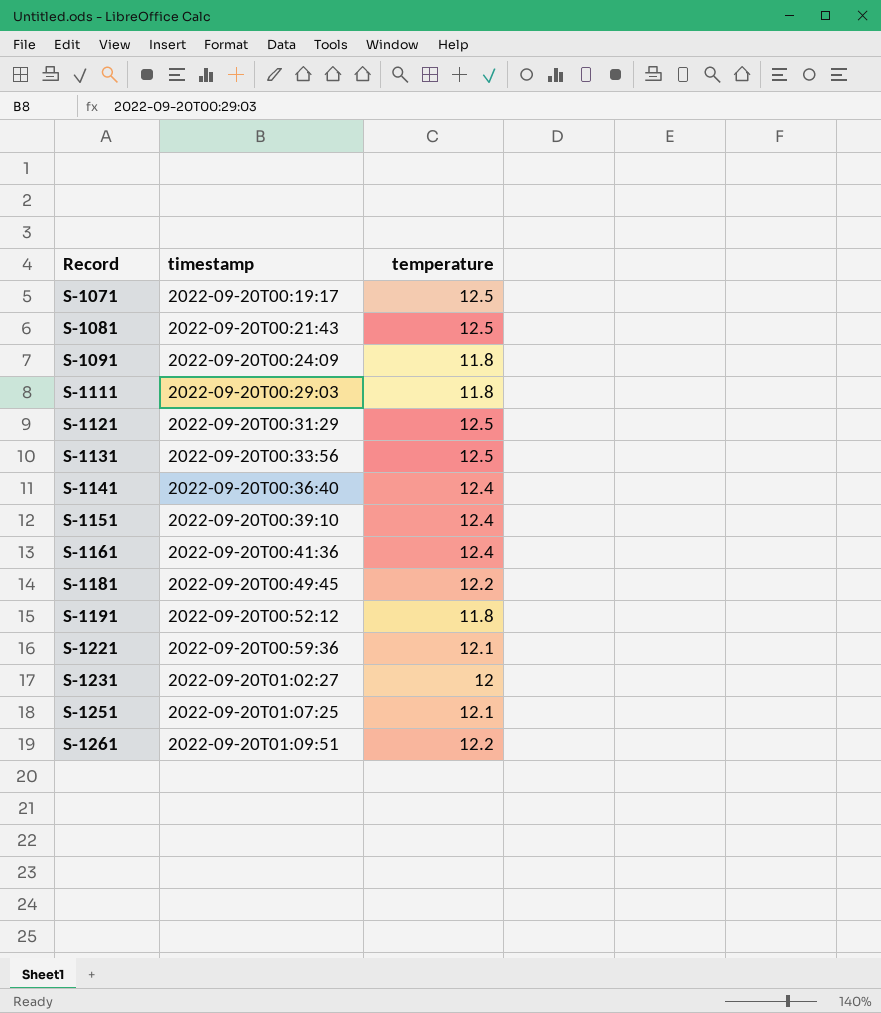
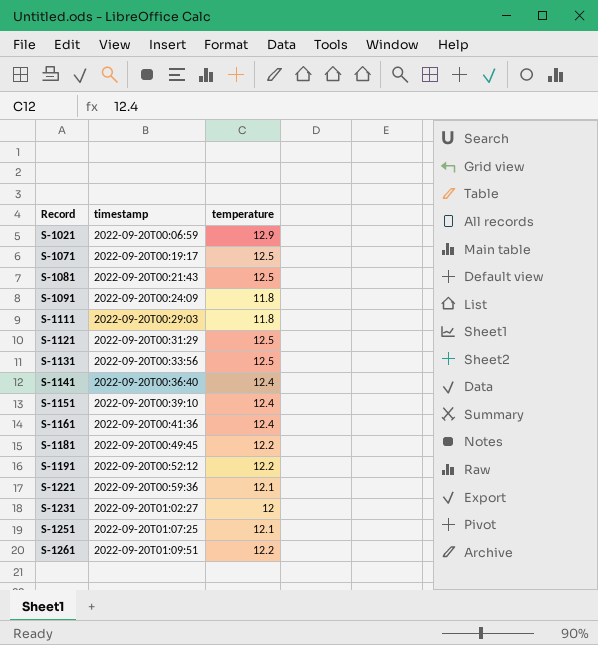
row S-1021: none -> 2022-09-20T00:06:59 | 12.9
S-1191 | temperature: 11.8 -> 12.2

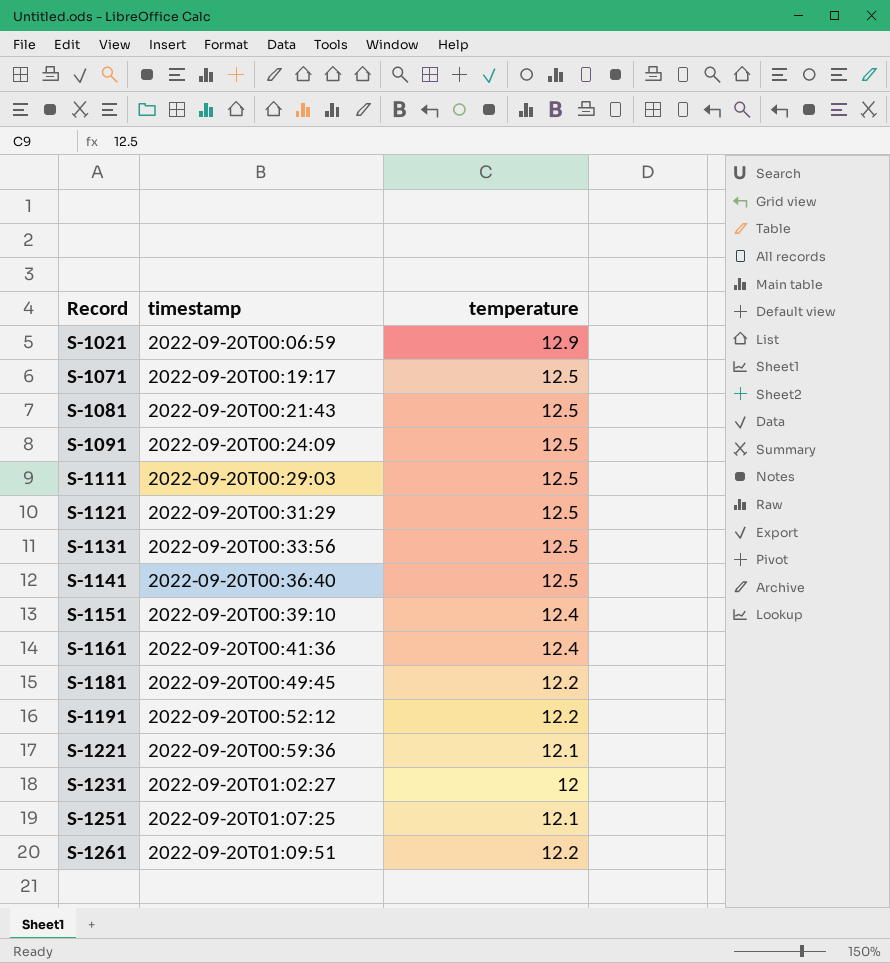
S-1091 | temperature: 11.8 -> 12.5
S-1111 | temperature: 11.8 -> 12.5
S-1141 | temperature: 12.4 -> 12.5

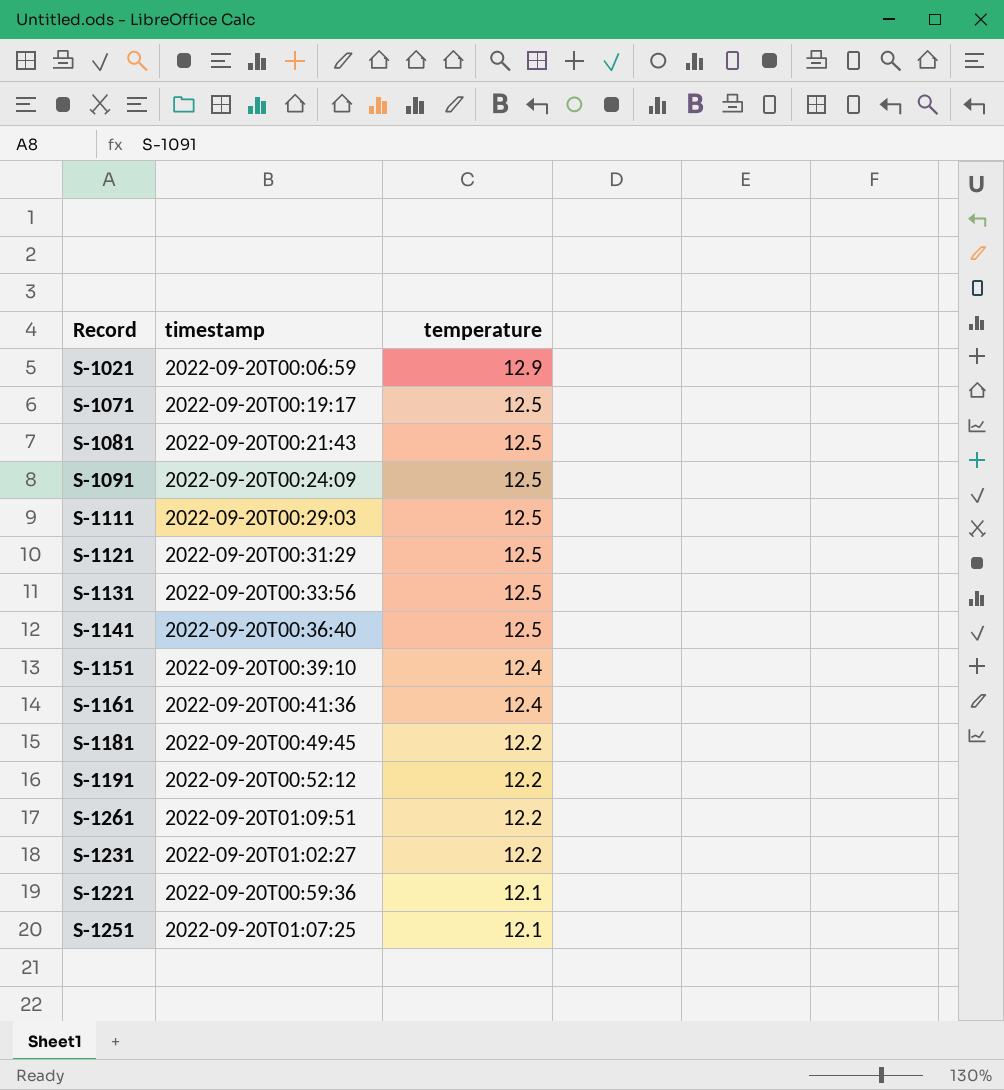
row order: Record ascending -> temperature descending
S-1231 | temperature: 12 -> 12.2

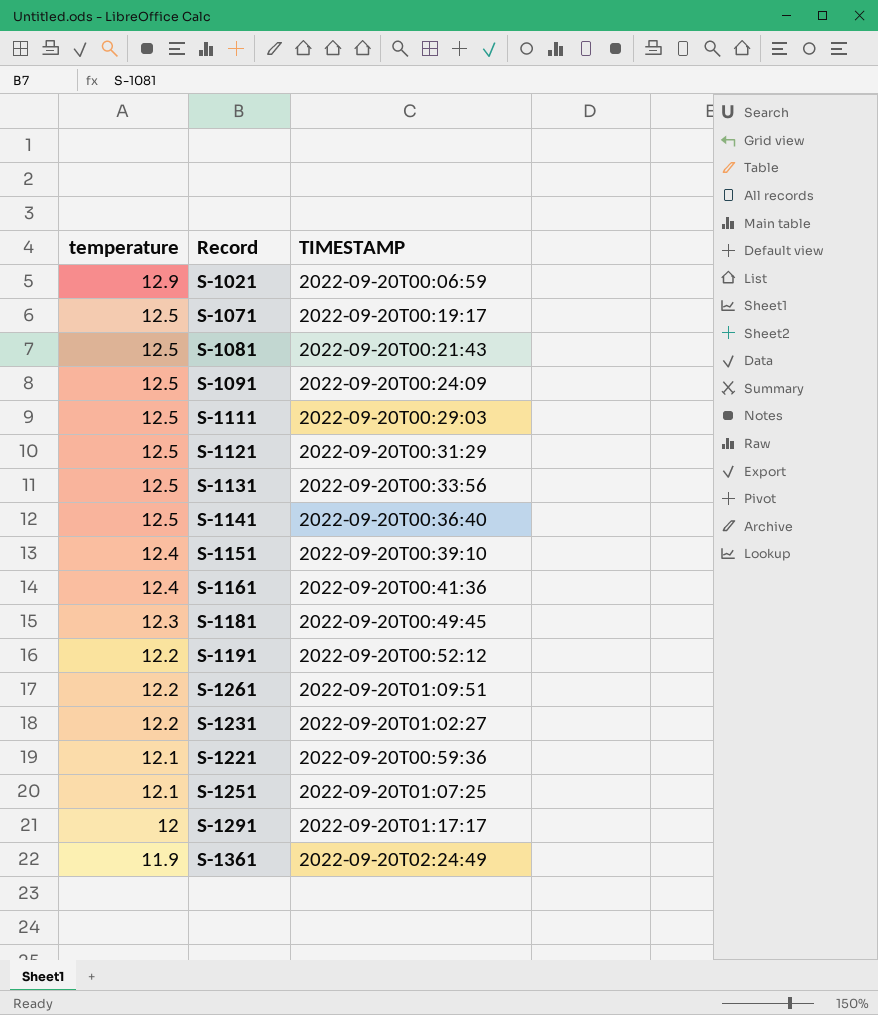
column temperature | position: 3 -> 1
column name: timestamp -> TIMESTAMP
S-1181 | temperature: 12.2 -> 12.3
row S-1291: none -> 12 | 2022-09-20T01:17:17
row S-1361: none -> 11.9 | 2022-09-20T02:24:49

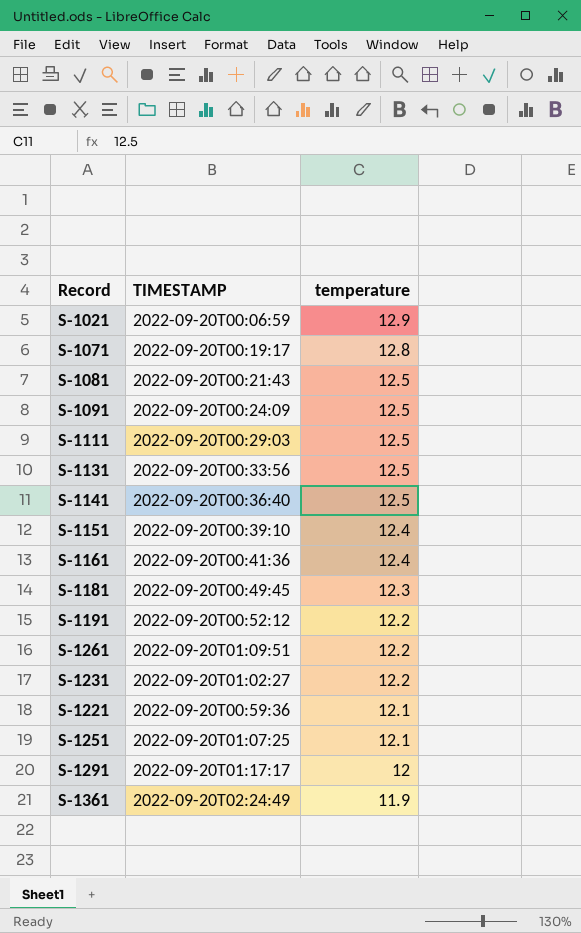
column temperature | position: 1 -> 3
row S-1121: 12.5 | 2022-09-20T00:31:29 -> none
S-1071 | temperature: 12.5 -> 12.8

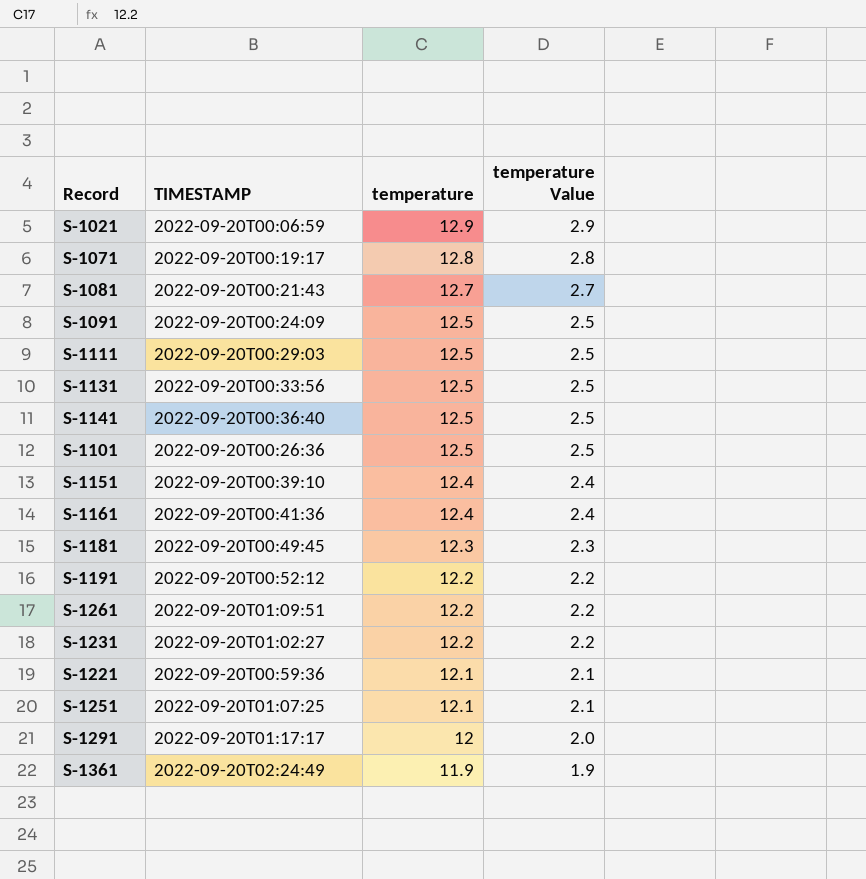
column temperature Value | formula: none -> [temperature] - 10
S-1081 | temperature: 12.5 -> 12.7
row S-1101: none -> 2022-09-20T00:26:36 | 12.5 | 2.5

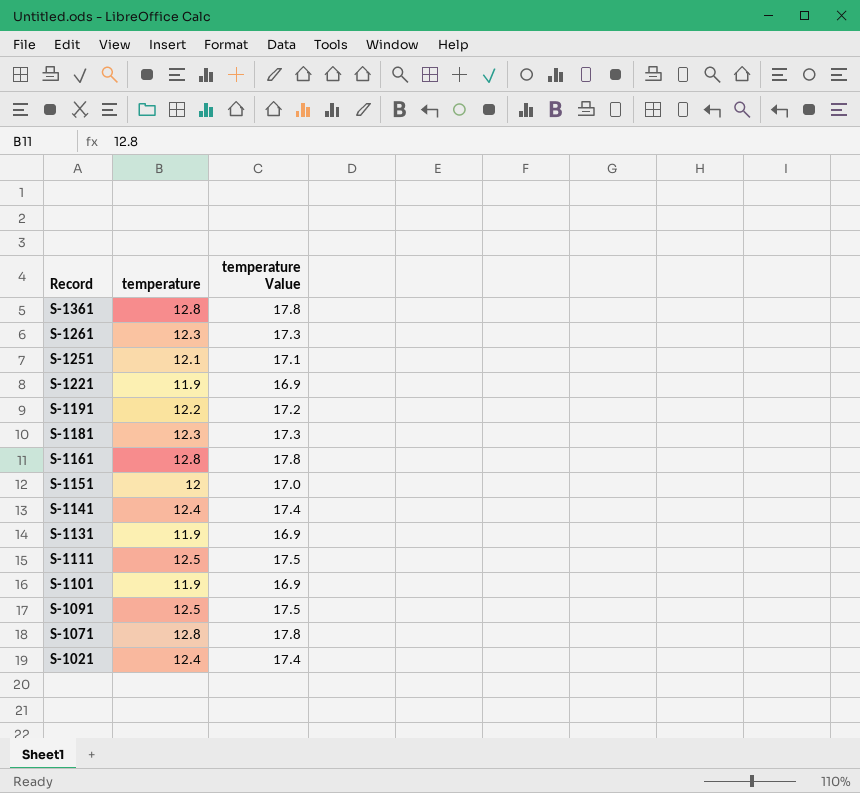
row order: temperature descending -> Record descending
column TIMESTAMP | position: 2 -> none
column temperature Value | formula: [temperature] - 10 -> [temperature] + 5
row S-1081: 2022-09-20T00:21:43 | 12.7 | 2.7 -> none
row S-1231: 2022-09-20T01:02:27 | 12.2 | 2.2 -> none
row S-1291: 2022-09-20T01:17:17 | 12 | 2.0 -> none
S-1361 | temperature: 11.9 -> 12.8
S-1261 | temperature: 12.2 -> 12.3
S-1221 | temperature: 12.1 -> 11.9
S-1161 | temperature: 12.4 -> 12.8
S-1151 | temperature: 12.4 -> 12
S-1141 | temperature: 12.5 -> 12.4
S-1131 | temperature: 12.5 -> 11.9
S-1101 | temperature: 12.5 -> 11.9
S-1021 | temperature: 12.9 -> 12.4

